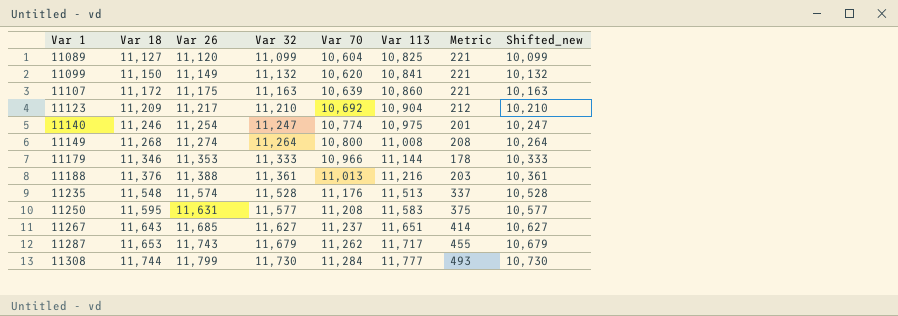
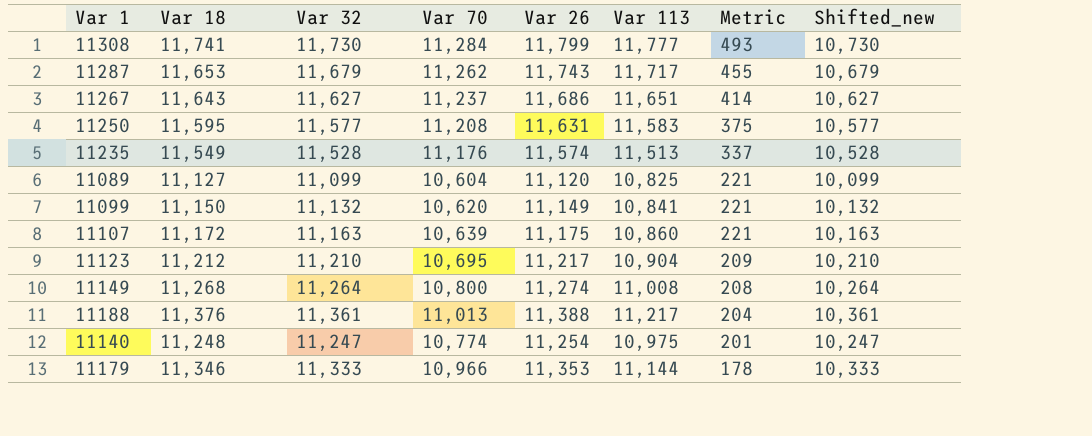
row order: Var 1 ascending -> Metric descending
column Var 26 | position: 3 -> 5
11308 | Var 18: 11,744 -> 11,741
11267 | Var 26: 11,685 -> 11,686
11235 | Var 18: 11,548 -> 11,549
11123 | Var 18: 11,209 -> 11,212
11123 | Var 70: 10,692 -> 10,695
11123 | Metric: 212 -> 209
11188 | Var 113: 11,216 -> 11,217
11188 | Metric: 203 -> 204
11140 | Var 18: 11,246 -> 11,248

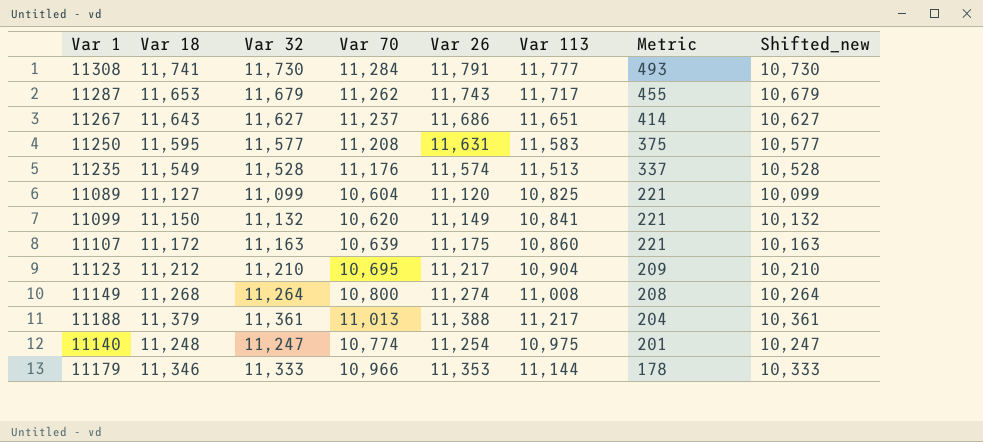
11308 | Var 26: 11,799 -> 11,791
11188 | Var 18: 11,376 -> 11,379

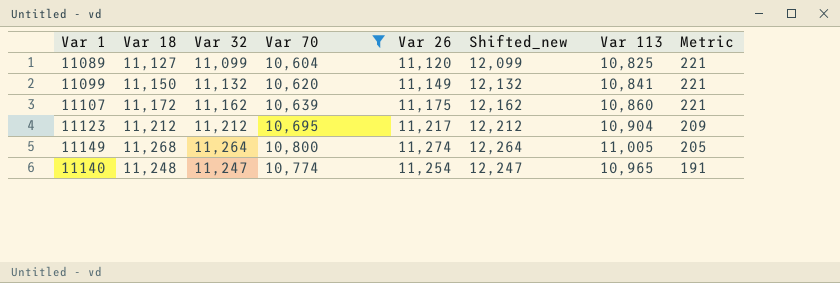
filter: none -> Var 70 <= 10,800
column Shifted_new | formula: [Var 32] - 1000 -> [Var 32] + 1000
column Shifted_new | position: 8 -> 6
11107 | Var 32: 11,163 -> 11,162
11123 | Var 32: 11,210 -> 11,212
11149 | Var 113: 11,008 -> 11,005
11149 | Metric: 208 -> 205
11140 | Var 113: 10,975 -> 10,965
11140 | Metric: 201 -> 191

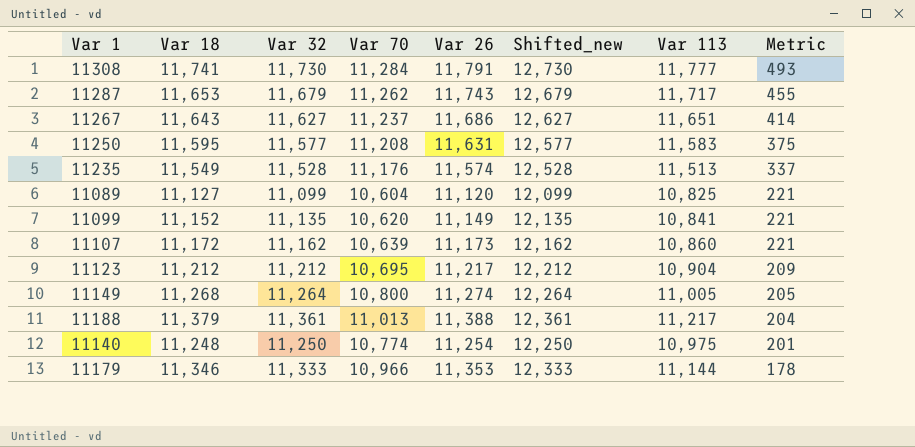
filter: Var 70 <= 10,800 -> none
11099 | Var 18: 11,150 -> 11,152
11099 | Var 32: 11,132 -> 11,135
11099 | Shifted_new: 12,132 -> 12,135
11107 | Var 26: 11,175 -> 11,173
11140 | Var 32: 11,247 -> 11,250
11140 | Shifted_new: 12,247 -> 12,250
11140 | Var 113: 10,965 -> 10,975
11140 | Metric: 191 -> 201

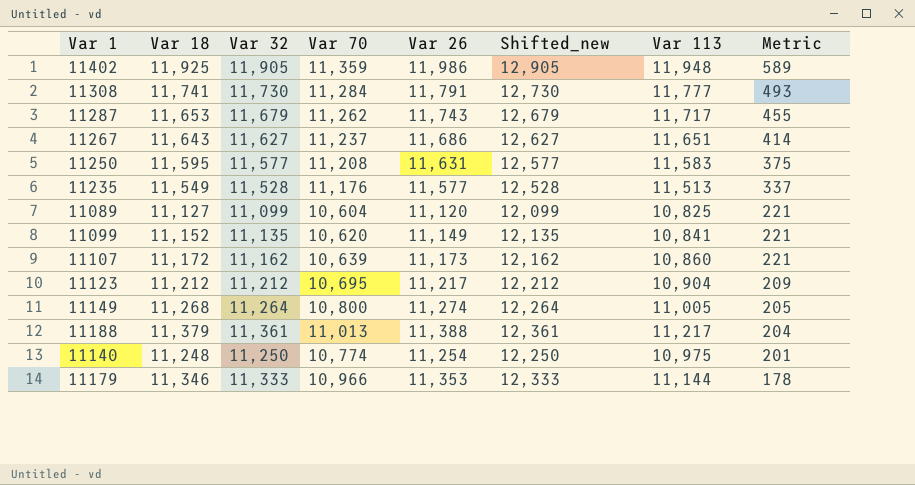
row 11402: none -> 11,925 | 11,905 | 11,359 | 11,986 | 12,905 | 11,948 | 589
11235 | Var 26: 11,574 -> 11,577

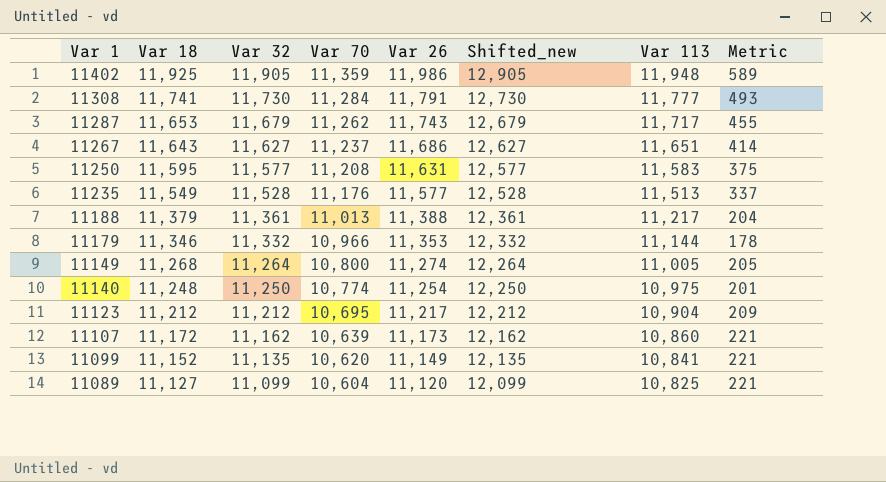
row order: Metric descending -> Var 1 descending
11179 | Var 32: 11,333 -> 11,332
11179 | Shifted_new: 12,333 -> 12,332

